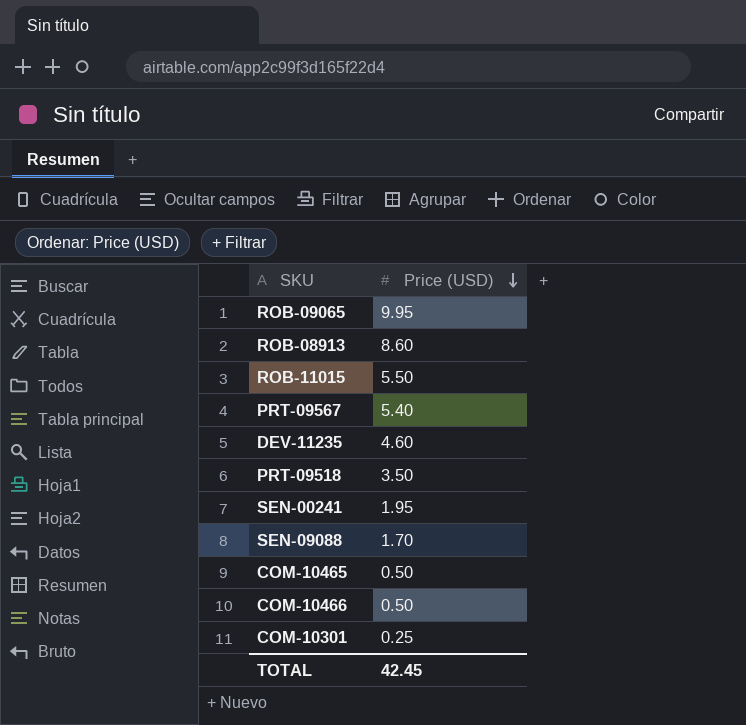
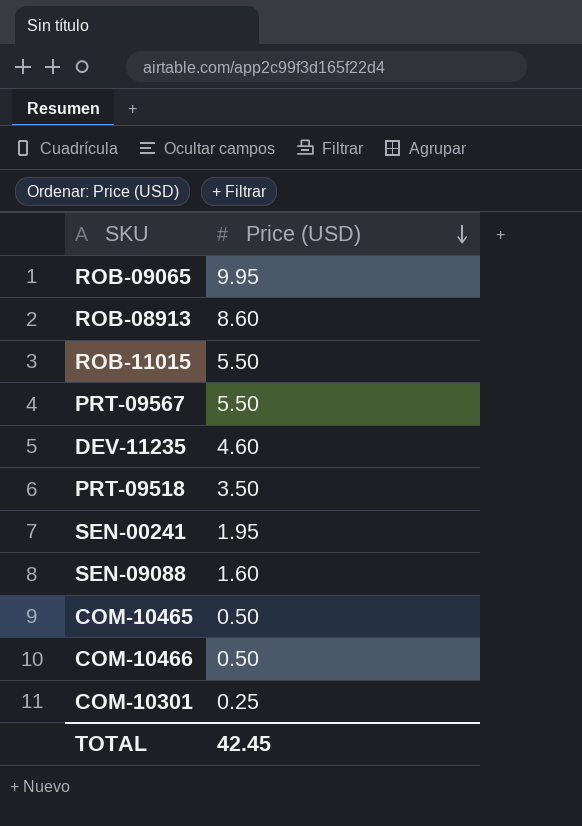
PRT-09567 | Price (USD): 5.40 -> 5.50
SEN-09088 | Price (USD): 1.70 -> 1.60

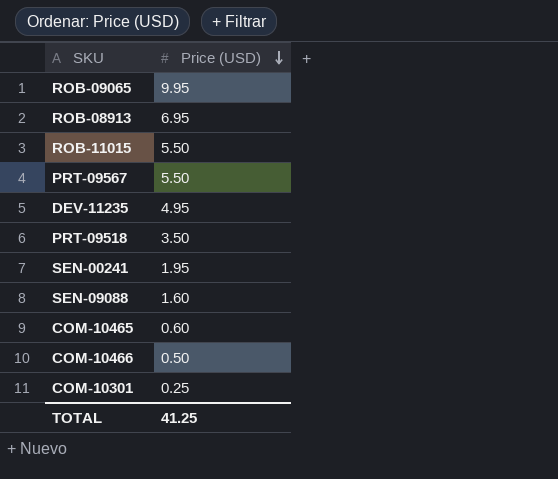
ROB-08913 | Price (USD): 8.60 -> 6.95
DEV-11235 | Price (USD): 4.60 -> 4.95
COM-10465 | Price (USD): 0.50 -> 0.60
TOTAL | Price (USD): 42.45 -> 41.25

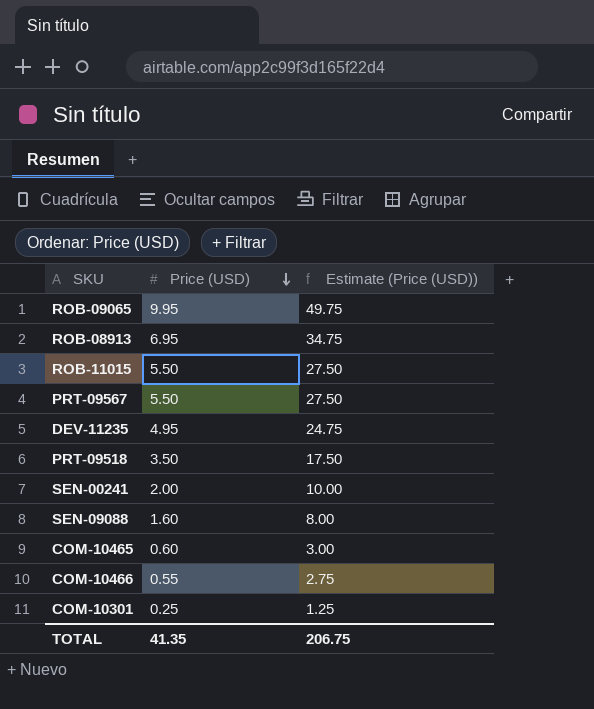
column Estimate (Price (USD)) | formula: none -> [Price (USD)] * 5
SEN-00241 | Price (USD): 1.95 -> 2.00
COM-10466 | Price (USD): 0.50 -> 0.55
TOTAL | Price (USD): 41.25 -> 41.35

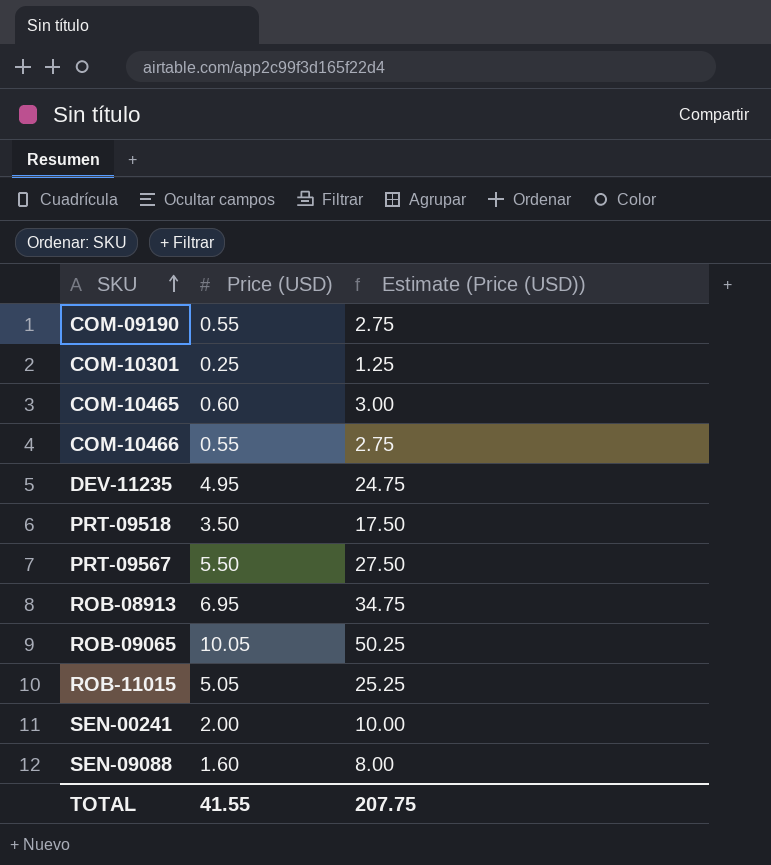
row order: Price (USD) descending -> SKU ascending
row COM-09190: none -> 0.55 | 2.75
ROB-09065 | Price (USD): 9.95 -> 10.05
ROB-09065 | Estimate (Price (USD)): 49.75 -> 50.25
ROB-11015 | Price (USD): 5.50 -> 5.05
ROB-11015 | Estimate (Price (USD)): 27.50 -> 25.25
TOTAL | Price (USD): 41.35 -> 41.55
TOTAL | Estimate (Price (USD)): 206.75 -> 207.75

